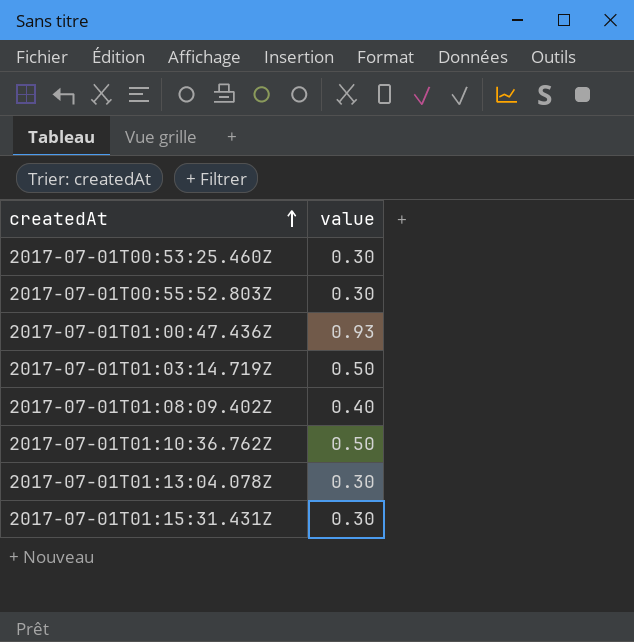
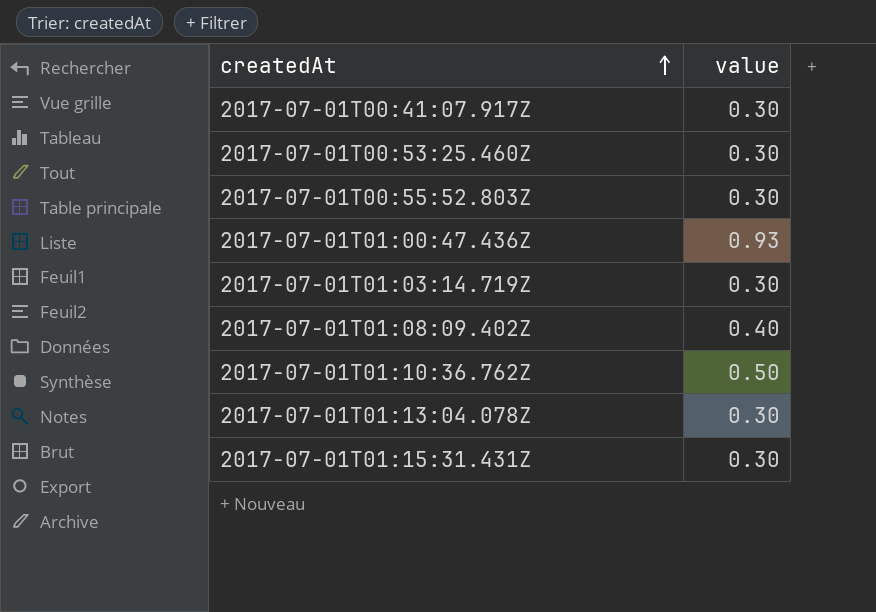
row 2017-07-01T00:41:07.917Z: none -> 0.30
2017-07-01T01:03:14.719Z | value: 0.50 -> 0.30

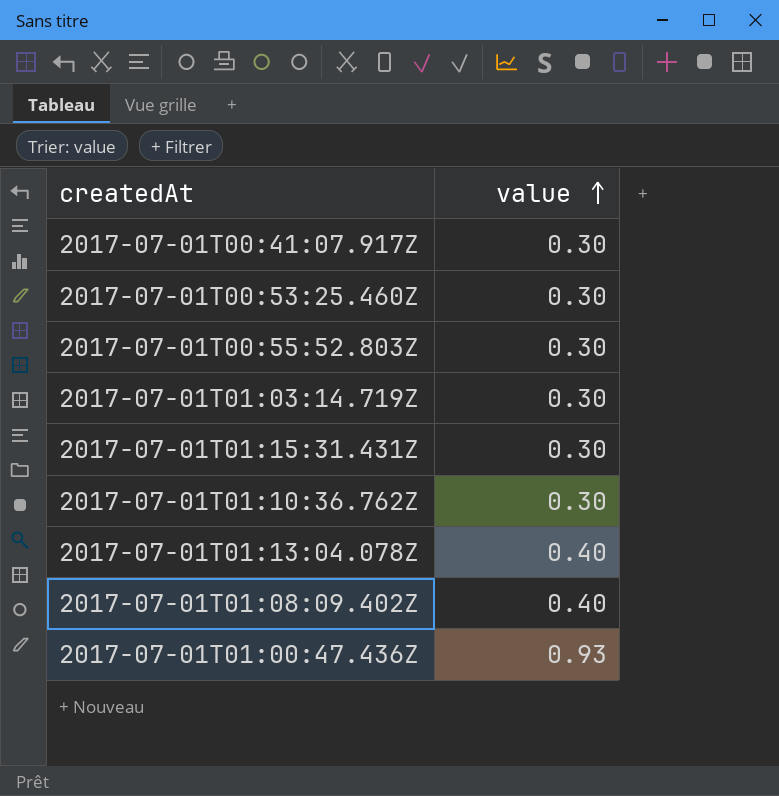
row order: createdAt ascending -> value ascending
2017-07-01T01:10:36.762Z | value: 0.50 -> 0.30
2017-07-01T01:13:04.078Z | value: 0.30 -> 0.40

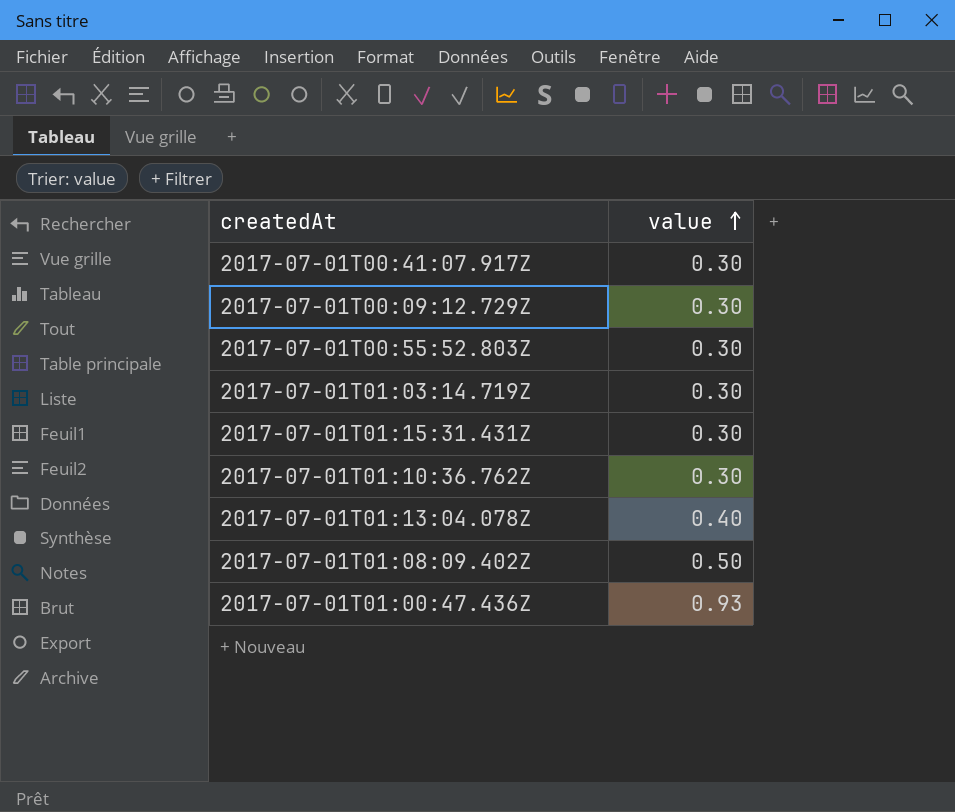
row 2017-07-01T00:53:25.460Z: 0.30 -> none
row 2017-07-01T00:09:12.729Z: none -> 0.30
2017-07-01T01:08:09.402Z | value: 0.40 -> 0.50

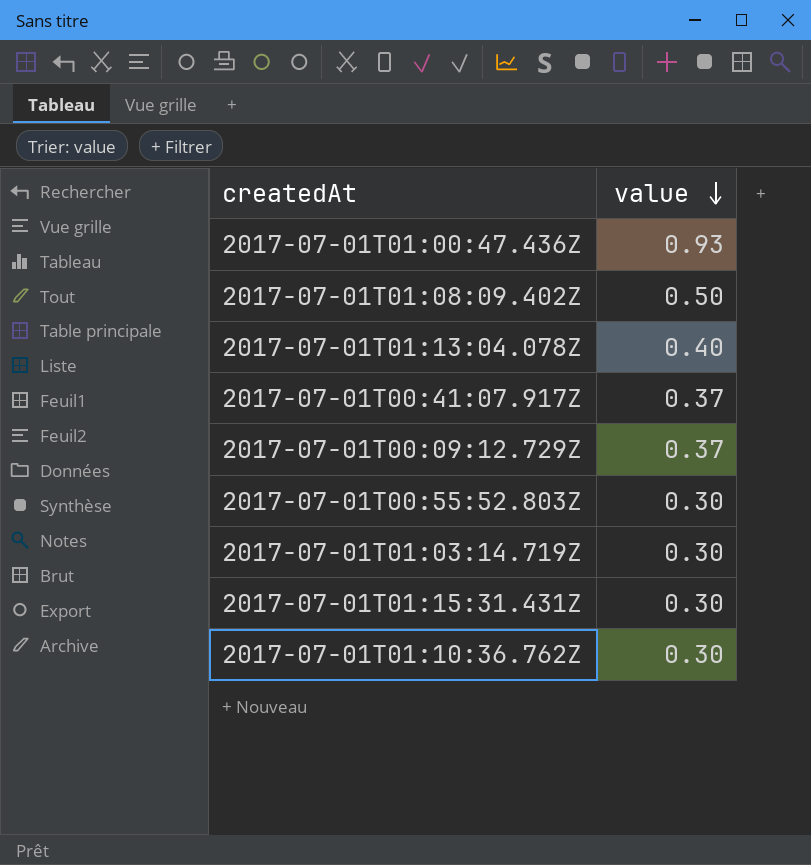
row order: value ascending -> value descending
2017-07-01T00:41:07.917Z | value: 0.30 -> 0.37
2017-07-01T00:09:12.729Z | value: 0.30 -> 0.37

